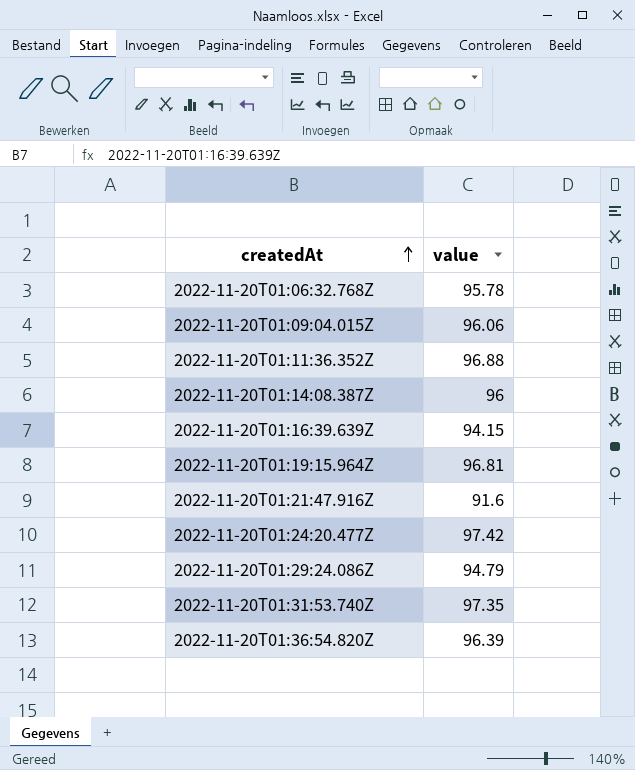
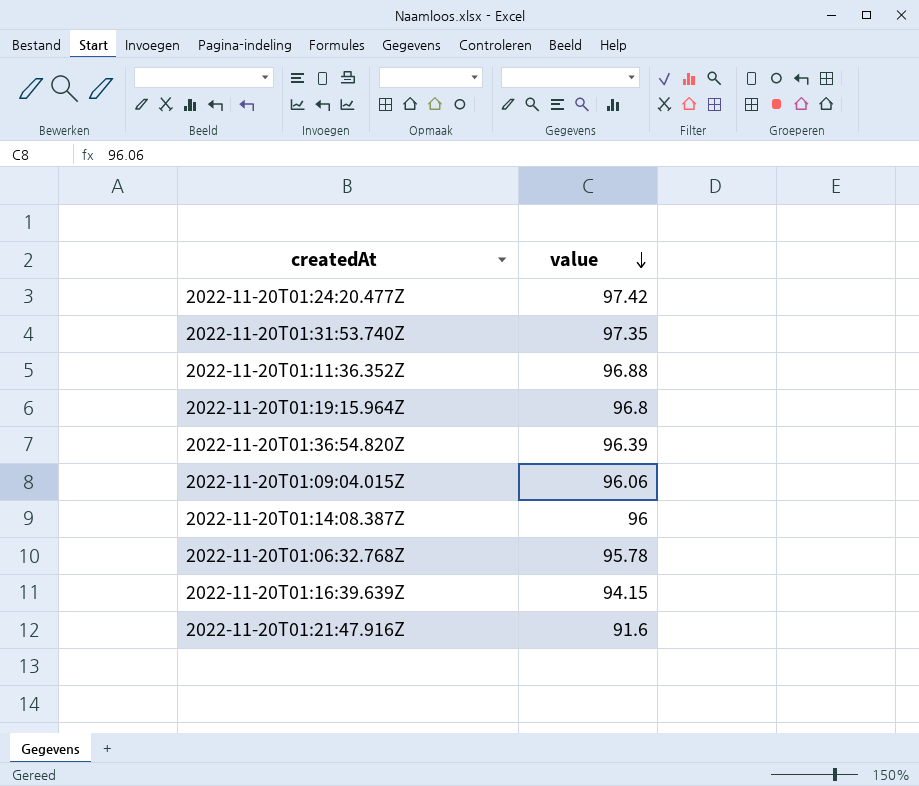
row order: createdAt ascending -> value descending
row 2022-11-20T01:29:24.086Z: 94.79 -> none
2022-11-20T01:19:15.964Z | value: 96.81 -> 96.8

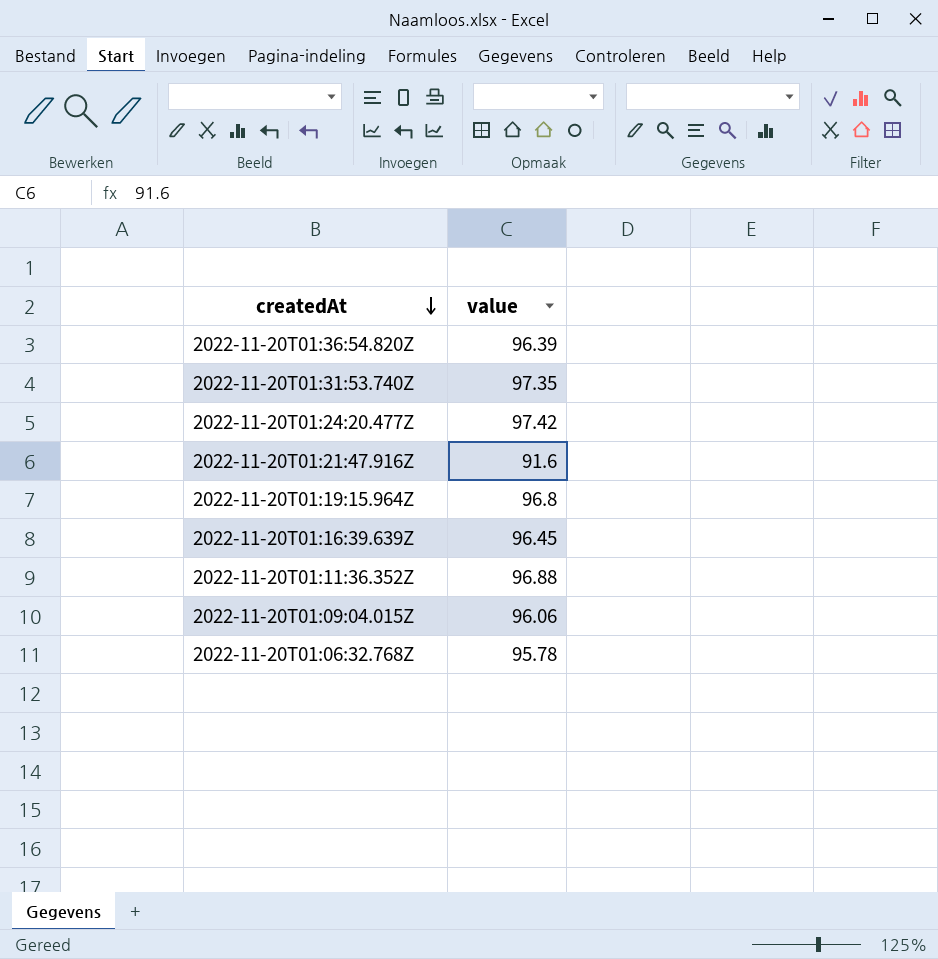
row order: value descending -> createdAt descending
row 2022-11-20T01:14:08.387Z: 96 -> none
2022-11-20T01:16:39.639Z | value: 94.15 -> 96.45

